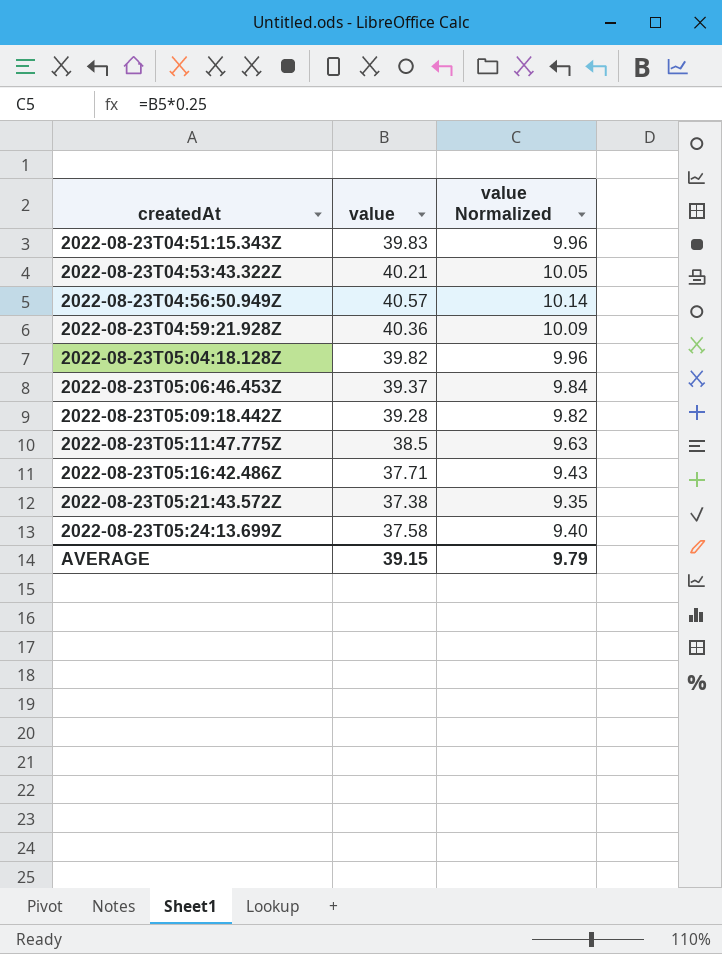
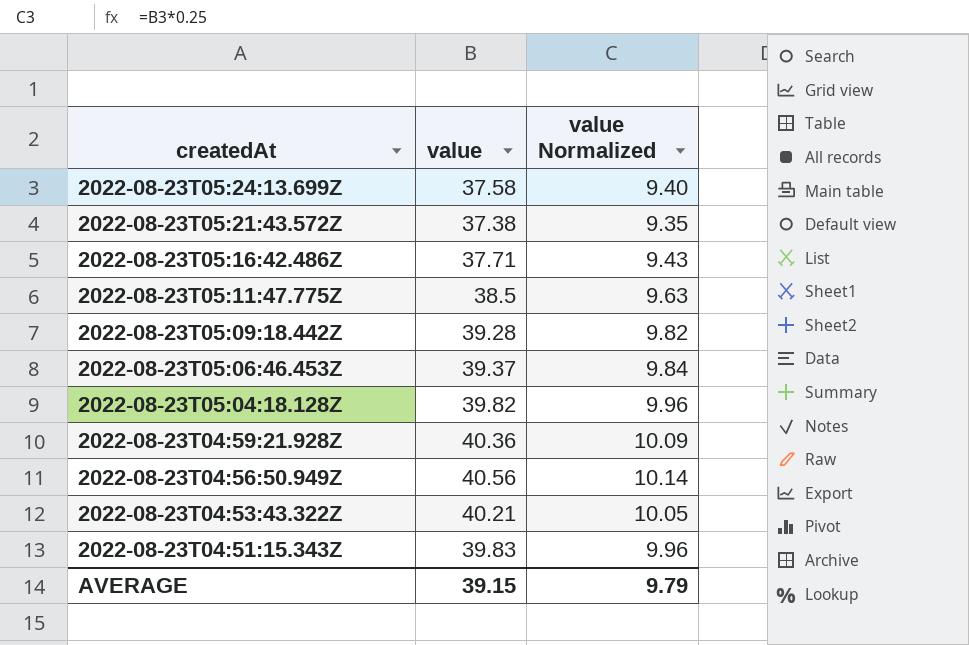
row order: createdAt ascending -> createdAt descending
2022-08-23T04:56:50.949Z | value: 40.57 -> 40.56

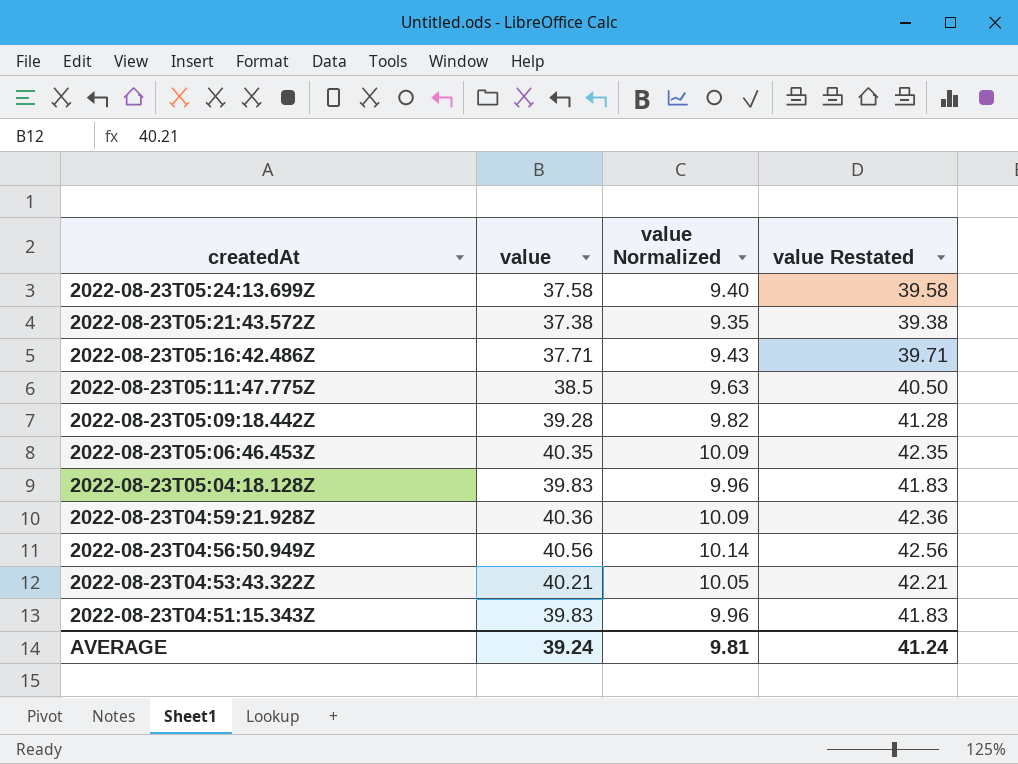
column value Restated | formula: none -> [value] + 2
2022-08-23T05:06:46.453Z | value: 39.37 -> 40.35
2022-08-23T05:06:46.453Z | value Normalized: 9.84 -> 10.09
2022-08-23T05:04:18.128Z | value: 39.82 -> 39.83
AVERAGE | value: 39.15 -> 39.24
AVERAGE | value Normalized: 9.79 -> 9.81

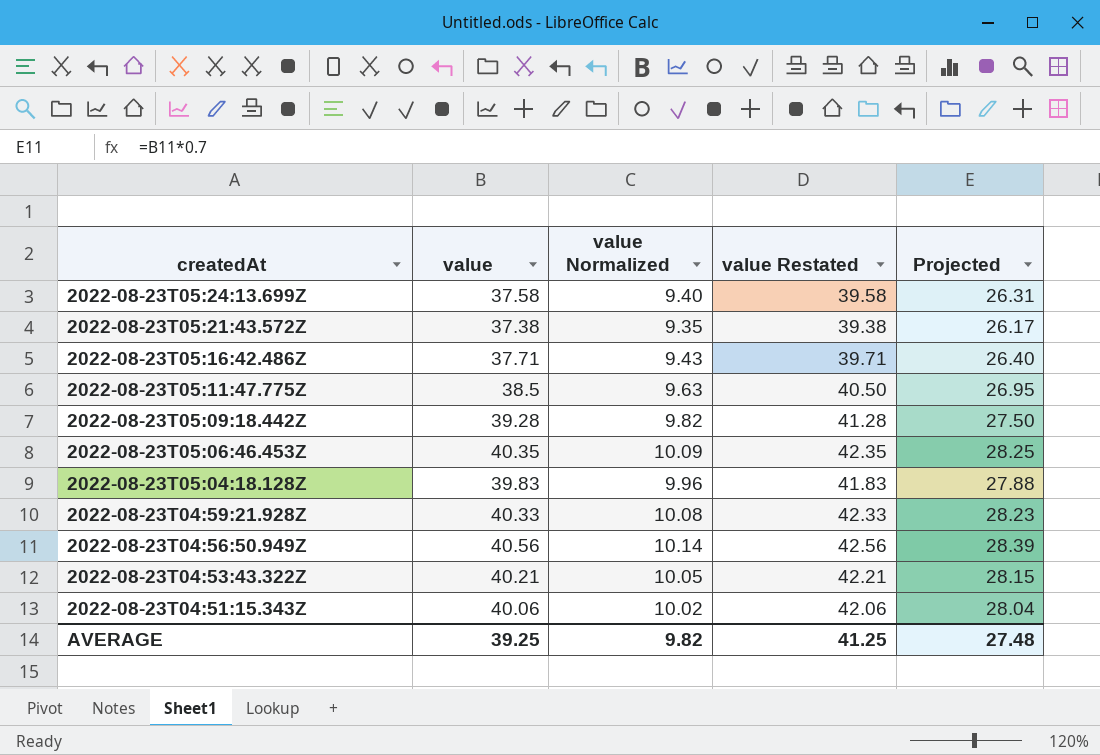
column Projected | formula: none -> [value] * 0.7
2022-08-23T04:59:21.928Z | value: 40.36 -> 40.33
2022-08-23T04:59:21.928Z | value Normalized: 10.09 -> 10.08
2022-08-23T04:59:21.928Z | value Restated: 42.36 -> 42.33
2022-08-23T04:51:15.343Z | value: 39.83 -> 40.06
2022-08-23T04:51:15.343Z | value Normalized: 9.96 -> 10.02
2022-08-23T04:51:15.343Z | value Restated: 41.83 -> 42.06
AVERAGE | value: 39.24 -> 39.25
AVERAGE | value Normalized: 9.81 -> 9.82
AVERAGE | value Restated: 41.24 -> 41.25

